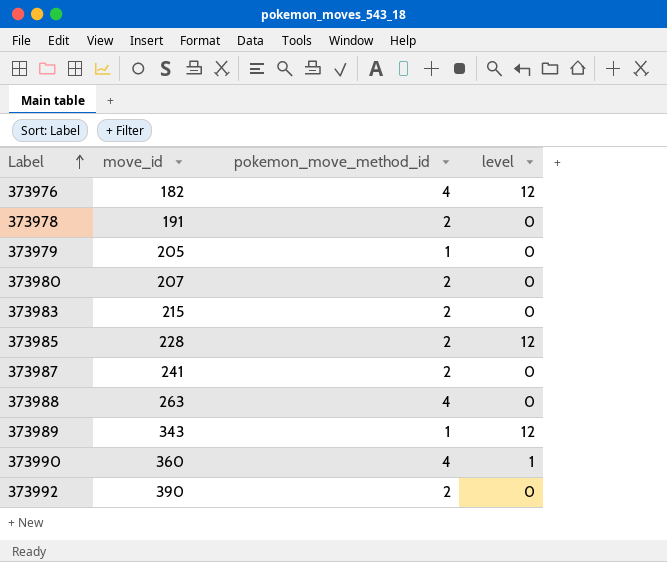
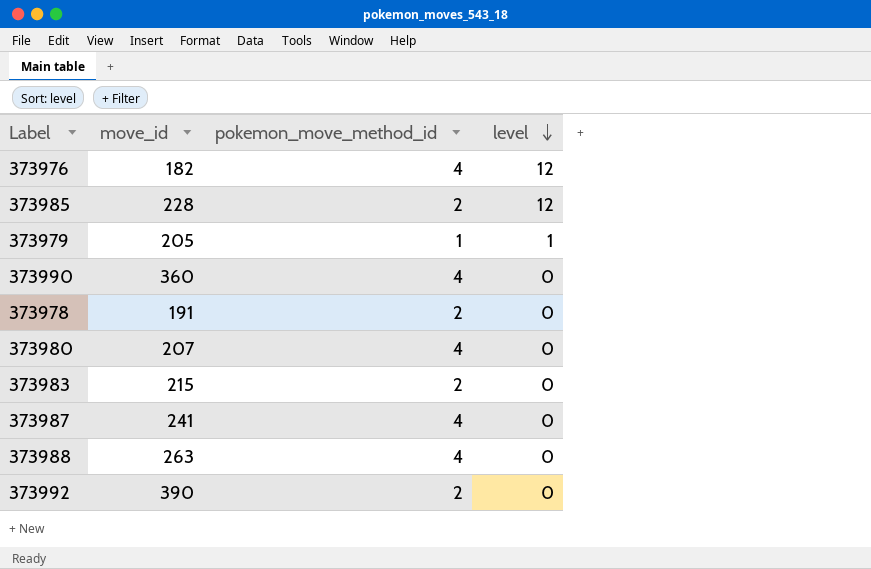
row order: Label ascending -> level descending
row 373989: 343 | 1 | 12 -> none
373979 | level: 0 -> 1
373990 | level: 1 -> 0
373980 | pokemon_move_method_id: 2 -> 4
373987 | pokemon_move_method_id: 2 -> 4

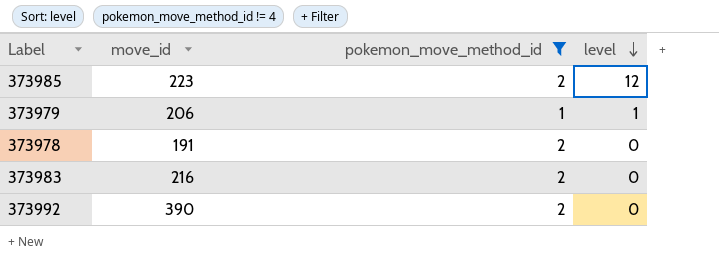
filter: none -> pokemon_move_method_id != 4
373985 | move_id: 228 -> 223
373979 | move_id: 205 -> 206
373983 | move_id: 215 -> 216

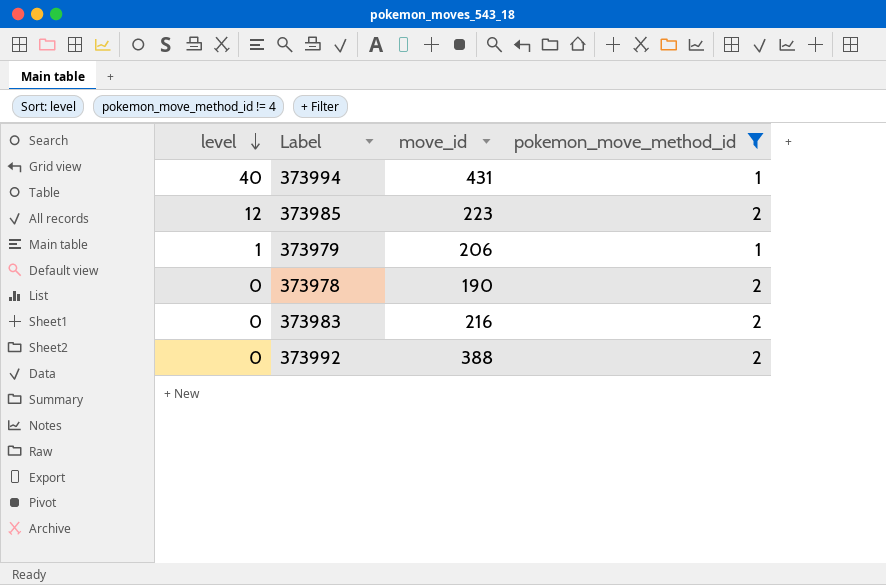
column level | position: 4 -> 1
row 373994: none -> 40 | 431 | 1
373978 | move_id: 191 -> 190
373992 | move_id: 390 -> 388

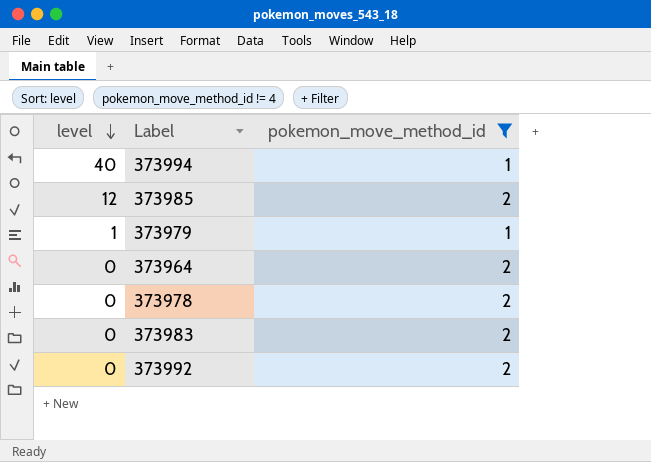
column move_id | position: 3 -> none
row 373964: none -> 0 | 2

